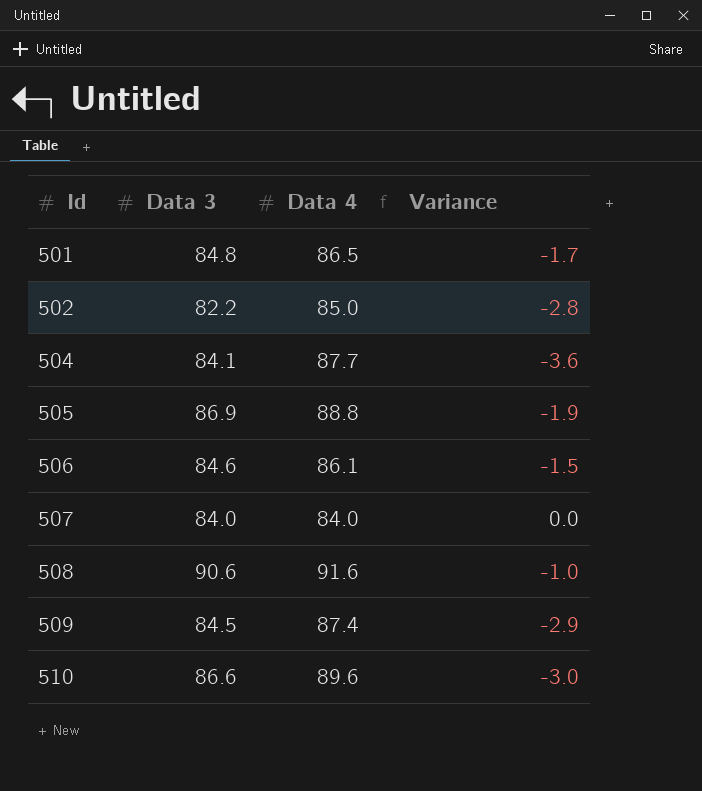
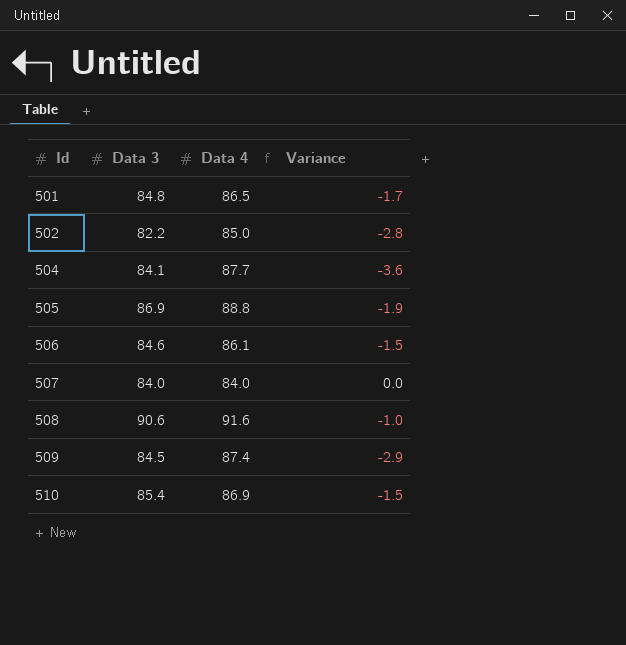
510 | Data 3: 86.6 -> 85.4
510 | Data 4: 89.6 -> 86.9
510 | Variance: -3.0 -> -1.5

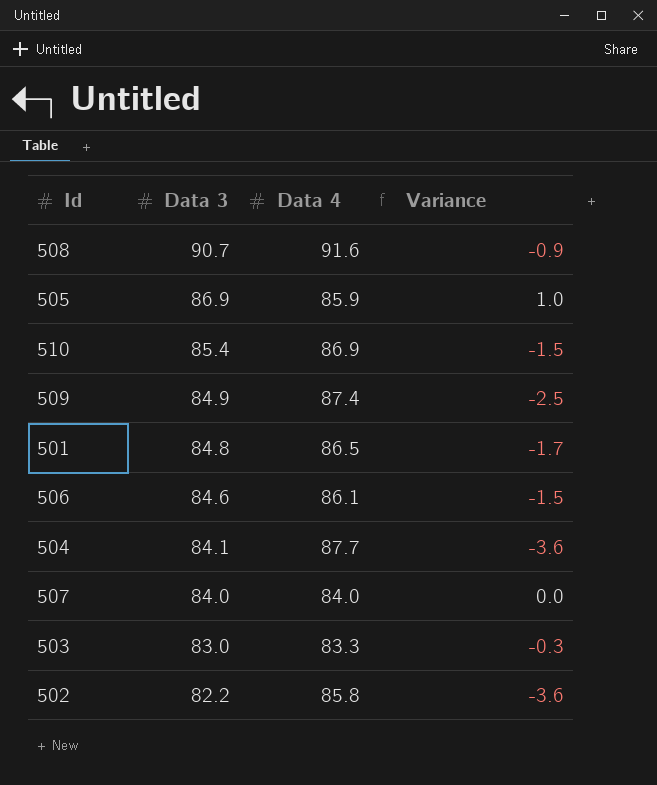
row order: Id ascending -> Data 3 descending
508 | Data 3: 90.6 -> 90.7
508 | Variance: -1.0 -> -0.9
505 | Data 4: 88.8 -> 85.9
505 | Variance: -1.9 -> 1.0
509 | Data 3: 84.5 -> 84.9
509 | Variance: -2.9 -> -2.5
row 503: none -> 83.0 | 83.3 | -0.3
502 | Data 4: 85.0 -> 85.8
502 | Variance: -2.8 -> -3.6

